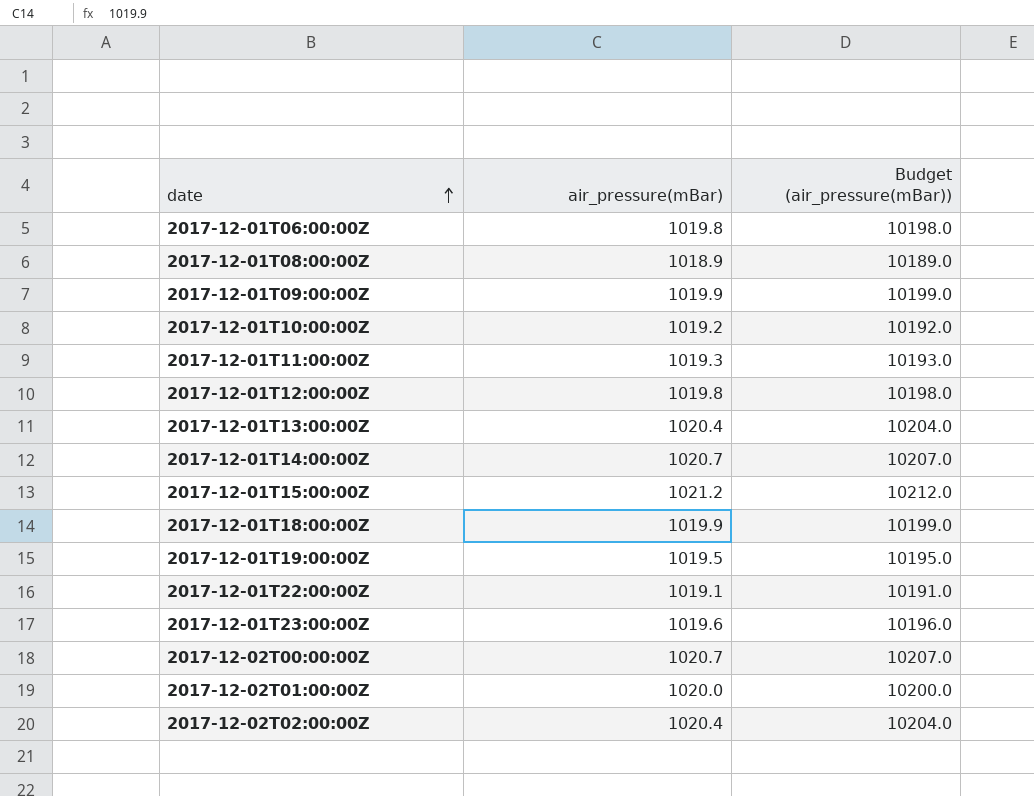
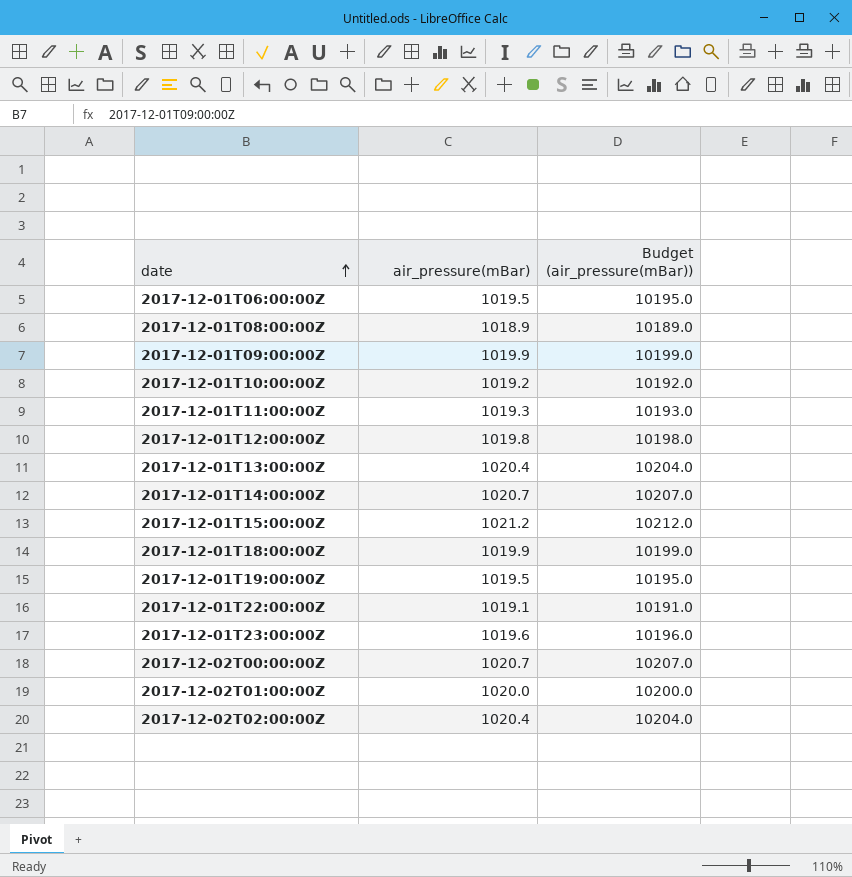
2017-12-01T06:00:00Z | air_pressure(mBar): 1019.8 -> 1019.5
2017-12-01T06:00:00Z | Budget (air_pressure(mBar)): 10198.0 -> 10195.0

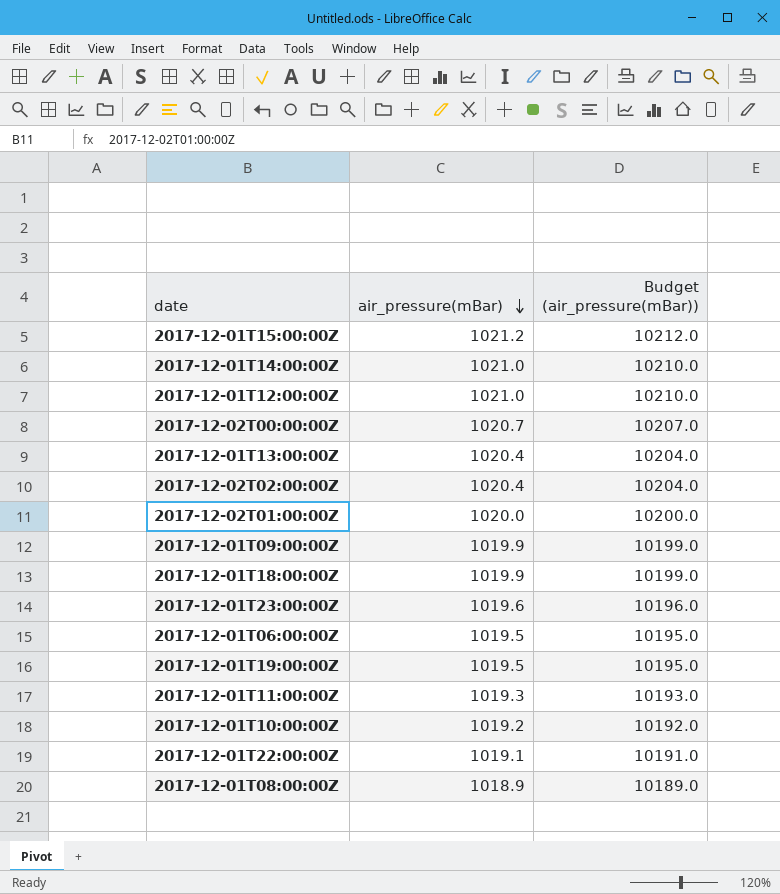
row order: date ascending -> air_pressure(mBar) descending
2017-12-01T14:00:00Z | air_pressure(mBar): 1020.7 -> 1021.0
2017-12-01T14:00:00Z | Budget (air_pressure(mBar)): 10207.0 -> 10210.0
2017-12-01T12:00:00Z | air_pressure(mBar): 1019.8 -> 1021.0
2017-12-01T12:00:00Z | Budget (air_pressure(mBar)): 10198.0 -> 10210.0

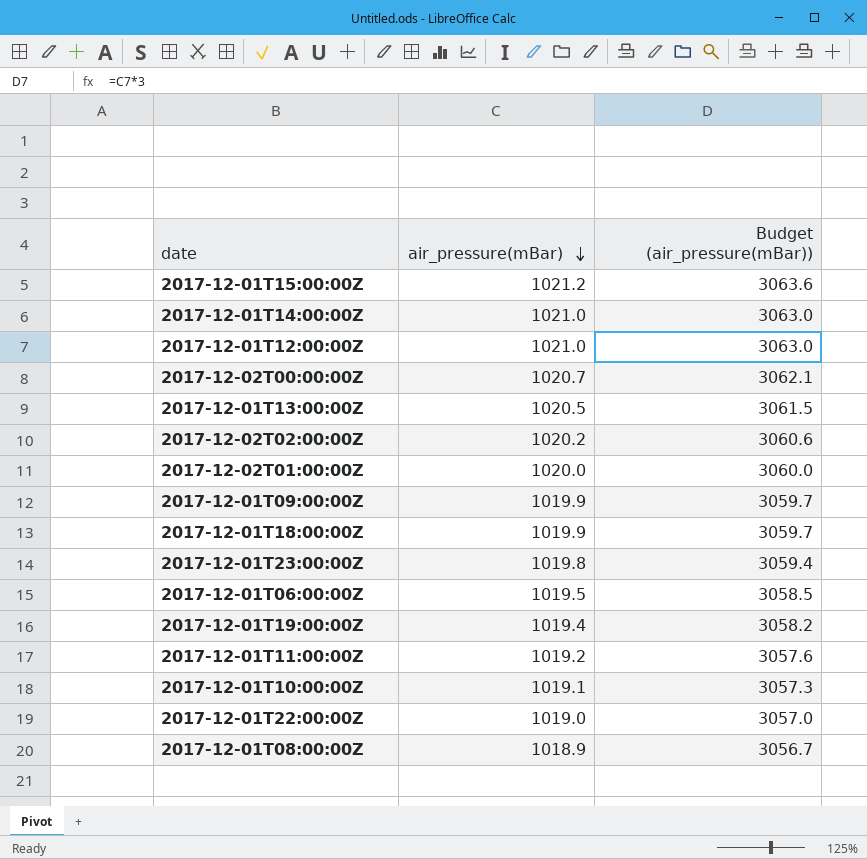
column Budget (air_pressure(mBar)) | formula: [air_pressure(mBar)] * 10 -> [air_pressure(mBar)] * 3
2017-12-01T13:00:00Z | air_pressure(mBar): 1020.4 -> 1020.5
2017-12-02T02:00:00Z | air_pressure(mBar): 1020.4 -> 1020.2
2017-12-01T23:00:00Z | air_pressure(mBar): 1019.6 -> 1019.8
2017-12-01T19:00:00Z | air_pressure(mBar): 1019.5 -> 1019.4
2017-12-01T11:00:00Z | air_pressure(mBar): 1019.3 -> 1019.2
2017-12-01T10:00:00Z | air_pressure(mBar): 1019.2 -> 1019.1
2017-12-01T22:00:00Z | air_pressure(mBar): 1019.1 -> 1019.0

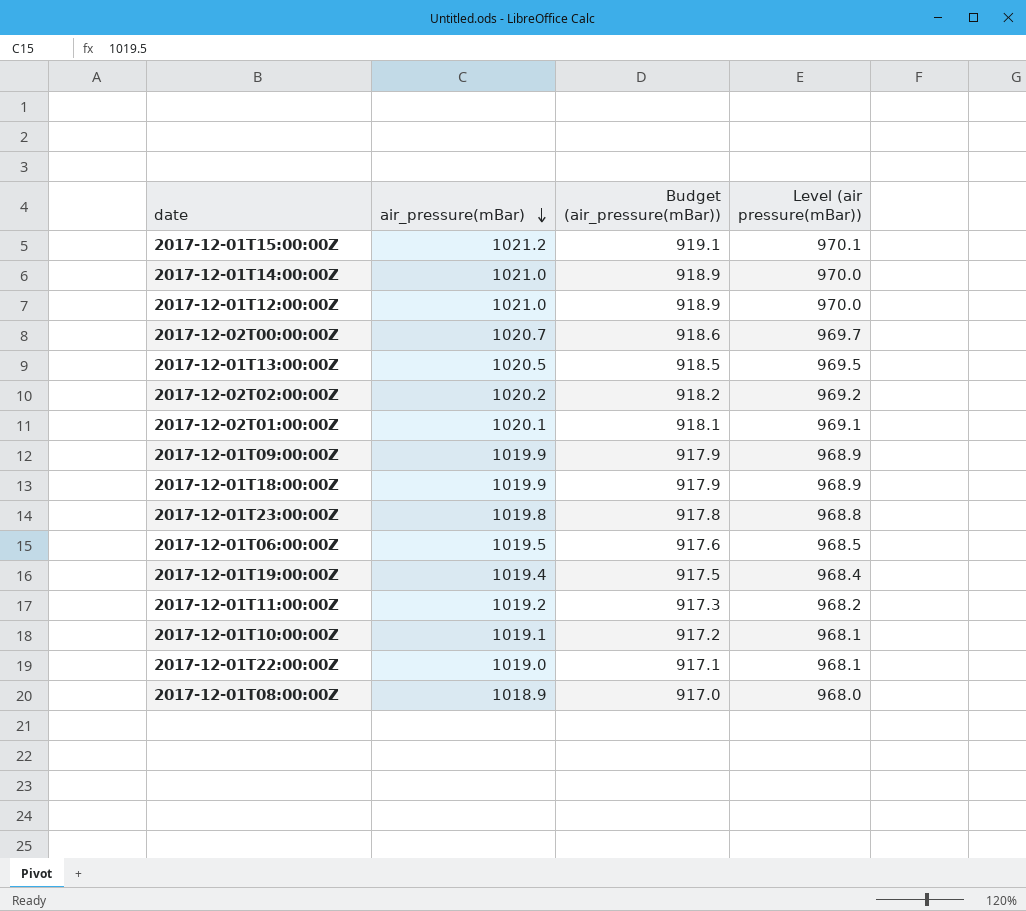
column Budget (air_pressure(mBar)) | formula: [air_pressure(mBar)] * 3 -> [air_pressure(mBar)] * 0.9
column Level (air pressure(mBar)) | formula: none -> [air_pressure(mBar)] * 0.95
2017-12-02T01:00:00Z | air_pressure(mBar): 1020.0 -> 1020.1

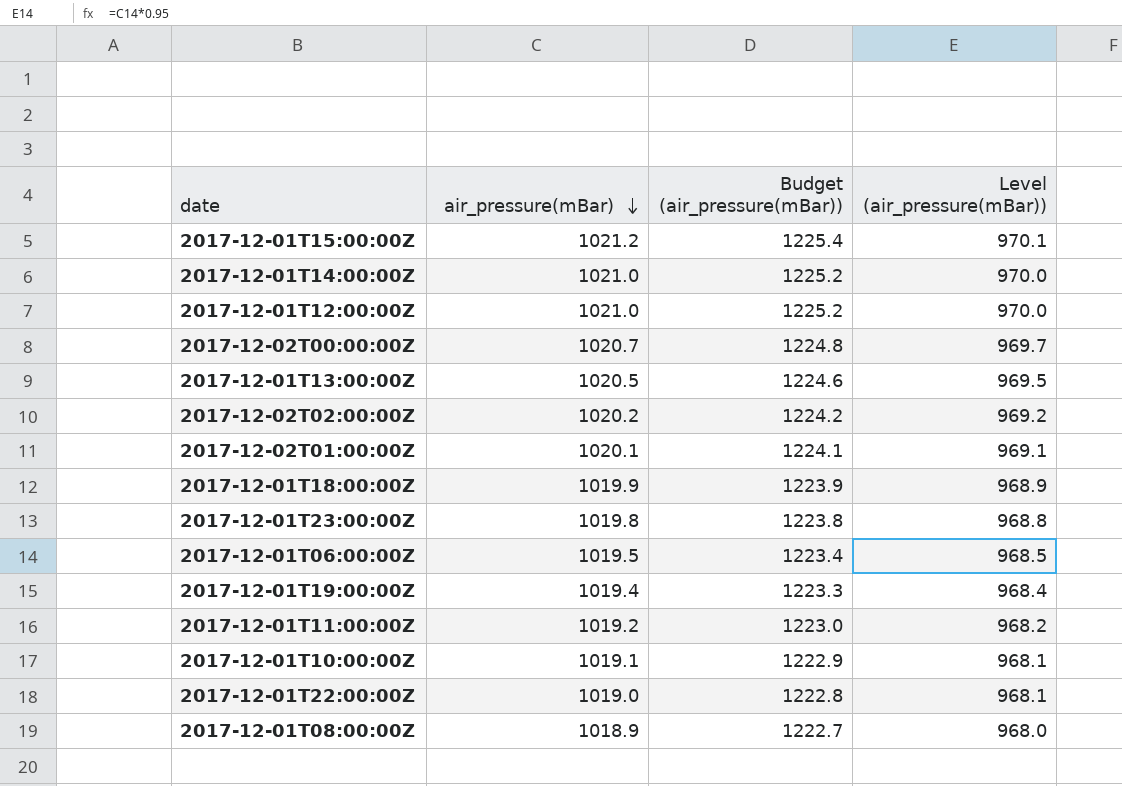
column Budget (air_pressure(mBar)) | formula: [air_pressure(mBar)] * 0.9 -> [air_pressure(mBar)] * 1.2
column name: Level (air pressure(mBar)) -> Level (air_pressure(mBar))
row 2017-12-01T09:00:00Z: 1019.9 | 917.9 | 968.9 -> none

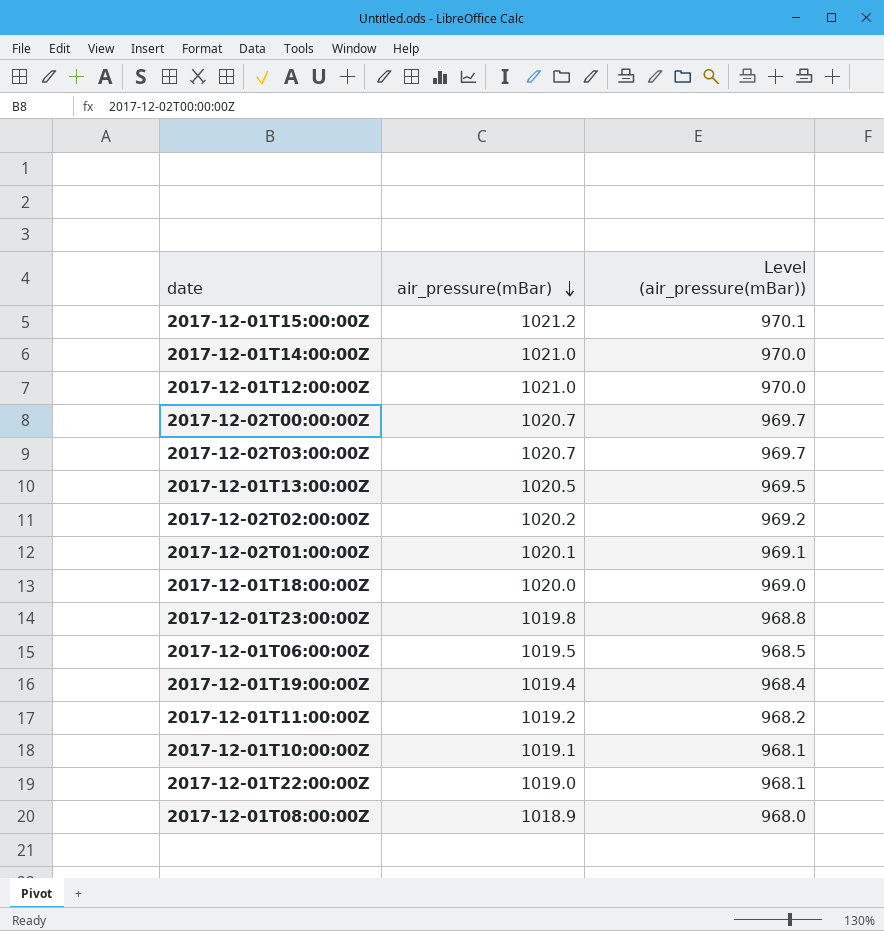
column Budget (air_pressure(mBar)) | formula: [air_pressure(mBar)] * 1.2 -> none
row 2017-12-02T03:00:00Z: none -> 1020.7 | 969.7
2017-12-01T18:00:00Z | air_pressure(mBar): 1019.9 -> 1020.0
2017-12-01T18:00:00Z | Level (air_pressure(mBar)): 968.9 -> 969.0

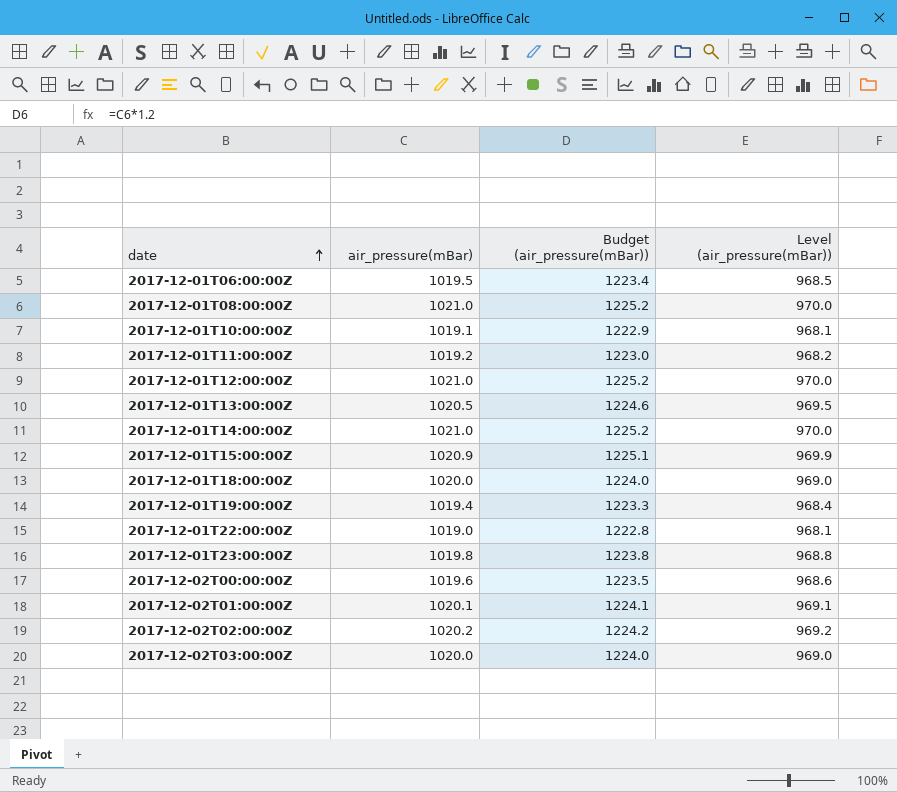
row order: air_pressure(mBar) descending -> date ascending
column Budget (air_pressure(mBar)) | formula: none -> [air_pressure(mBar)] * 1.2
2017-12-01T08:00:00Z | air_pressure(mBar): 1018.9 -> 1021.0
2017-12-01T08:00:00Z | Level (air_pressure(mBar)): 968.0 -> 970.0
2017-12-01T15:00:00Z | air_pressure(mBar): 1021.2 -> 1020.9
2017-12-01T15:00:00Z | Level (air_pressure(mBar)): 970.1 -> 969.9
2017-12-02T00:00:00Z | air_pressure(mBar): 1020.7 -> 1019.6
2017-12-02T00:00:00Z | Level (air_pressure(mBar)): 969.7 -> 968.6
2017-12-02T03:00:00Z | air_pressure(mBar): 1020.7 -> 1020.0
2017-12-02T03:00:00Z | Level (air_pressure(mBar)): 969.7 -> 969.0

